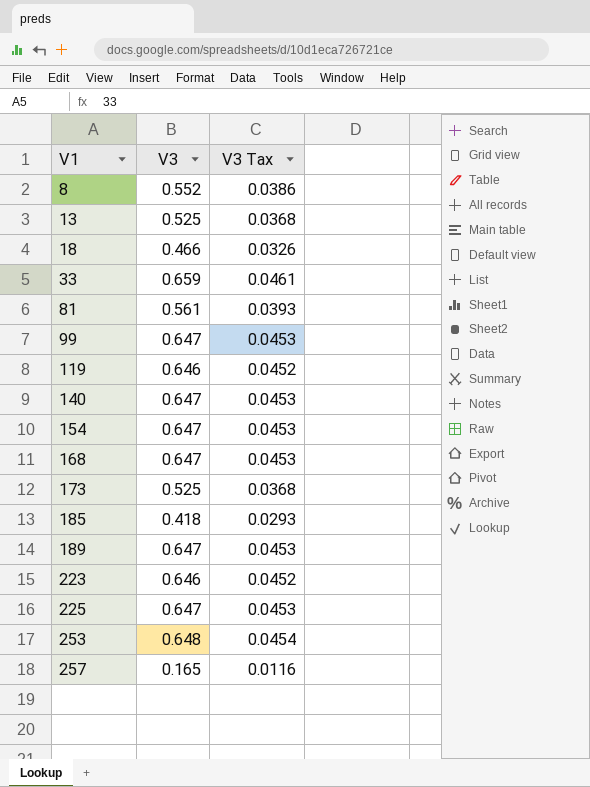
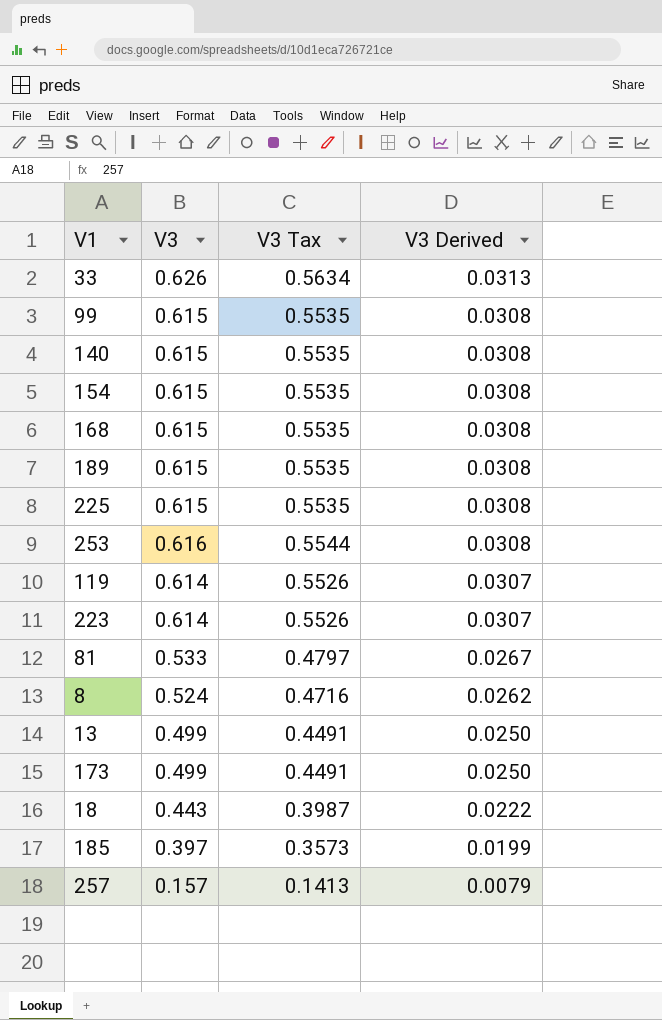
row order: V1 ascending -> V3 Derived descending
column V3 Tax | formula: [V3] * 0.07 -> [V3] * 0.9
column V3 Derived | formula: none -> [V3] * 0.05
33 | V3: 0.659 -> 0.626
99 | V3: 0.647 -> 0.615
140 | V3: 0.647 -> 0.615
154 | V3: 0.647 -> 0.615
168 | V3: 0.647 -> 0.615
189 | V3: 0.647 -> 0.615
225 | V3: 0.647 -> 0.615
253 | V3: 0.648 -> 0.616
119 | V3: 0.646 -> 0.614
223 | V3: 0.646 -> 0.614
81 | V3: 0.561 -> 0.533
8 | V3: 0.552 -> 0.524
13 | V3: 0.525 -> 0.499
173 | V3: 0.525 -> 0.499
18 | V3: 0.466 -> 0.443
185 | V3: 0.418 -> 0.397
257 | V3: 0.165 -> 0.157

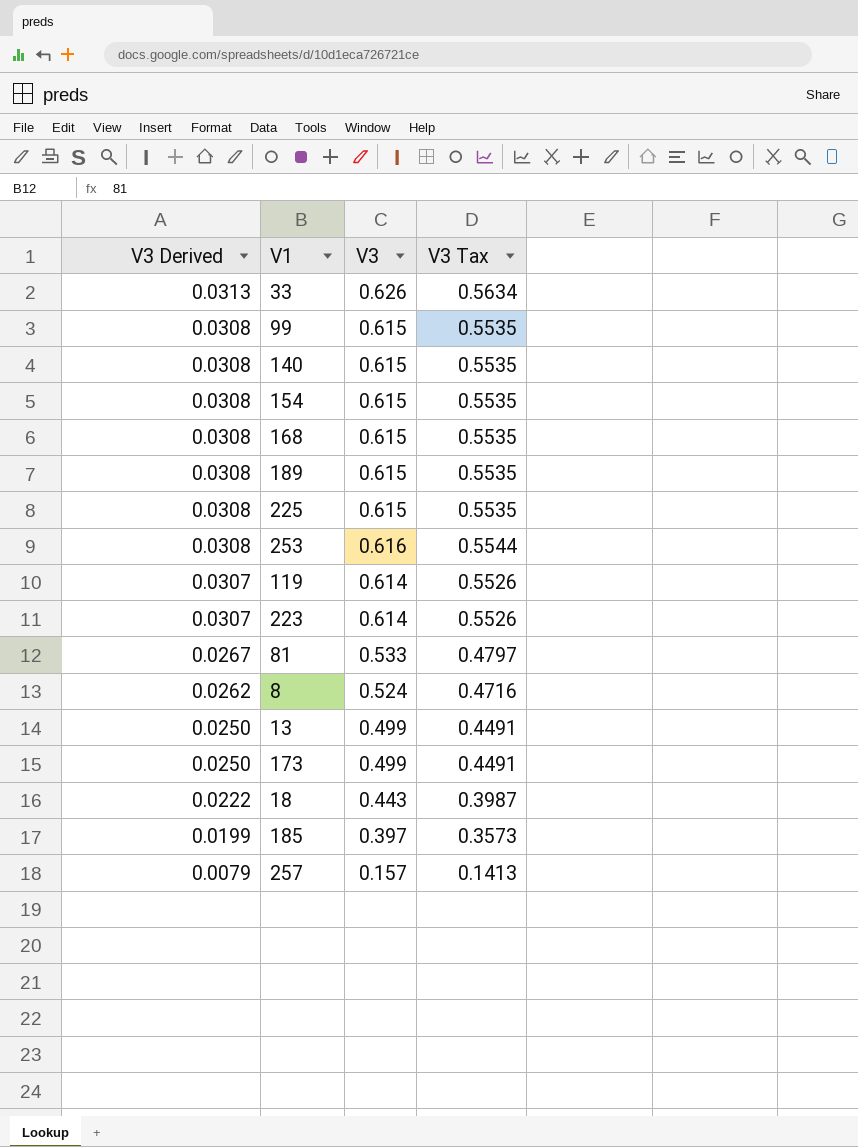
column V3 Derived | position: 4 -> 1

